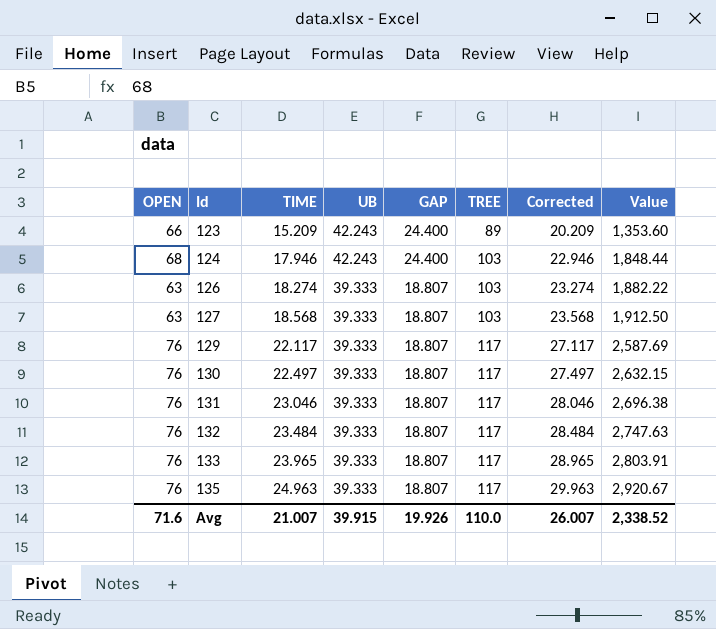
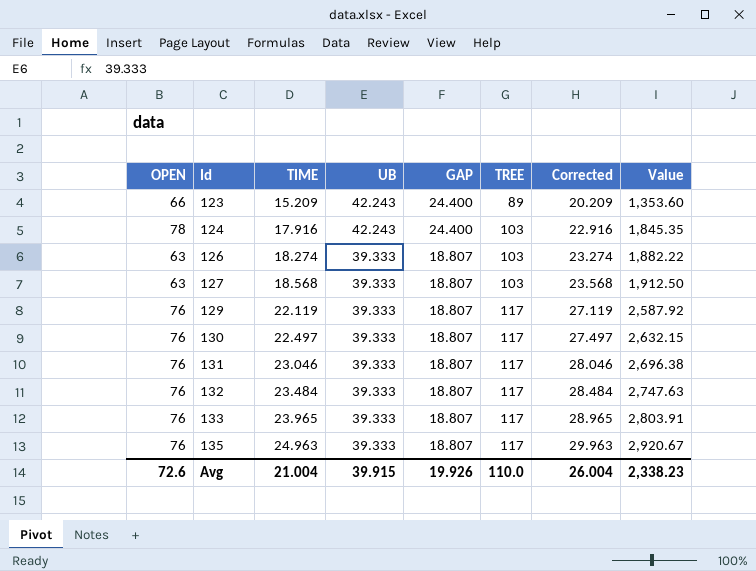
124 | OPEN: 68 -> 78
124 | TIME: 17.946 -> 17.916
124 | Corrected: 22.946 -> 22.916
124 | Value: 1,848.44 -> 1,845.35
129 | TIME: 22.117 -> 22.119
129 | Corrected: 27.117 -> 27.119
129 | Value: 2,587.69 -> 2,587.92
Avg | OPEN: 71.6 -> 72.6
Avg | TIME: 21.007 -> 21.004
Avg | Corrected: 26.007 -> 26.004
Avg | Value: 2,338.52 -> 2,338.23

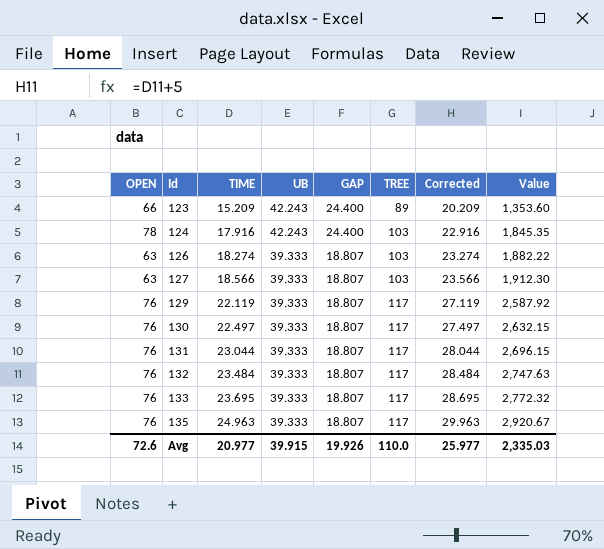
127 | TIME: 18.568 -> 18.566
127 | Corrected: 23.568 -> 23.566
127 | Value: 1,912.50 -> 1,912.30
131 | TIME: 23.046 -> 23.044
131 | Corrected: 28.046 -> 28.044
131 | Value: 2,696.38 -> 2,696.15
133 | TIME: 23.965 -> 23.695
133 | Corrected: 28.965 -> 28.695
133 | Value: 2,803.91 -> 2,772.32
Avg | TIME: 21.004 -> 20.977
Avg | Corrected: 26.004 -> 25.977
Avg | Value: 2,338.23 -> 2,335.03

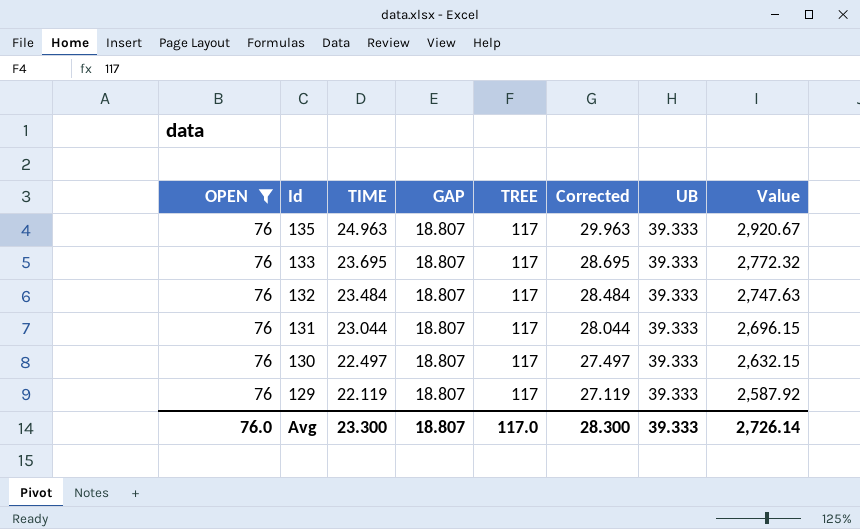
filter: none -> OPEN = 76
row order: Id ascending -> Id descending
column UB | position: 4 -> 7
Avg | OPEN: 72.6 -> 76.0
Avg | TIME: 20.977 -> 23.300
Avg | GAP: 19.926 -> 18.807
Avg | TREE: 110.0 -> 117.0
Avg | Corrected: 25.977 -> 28.300
Avg | UB: 39.915 -> 39.333
Avg | Value: 2,335.03 -> 2,726.14

